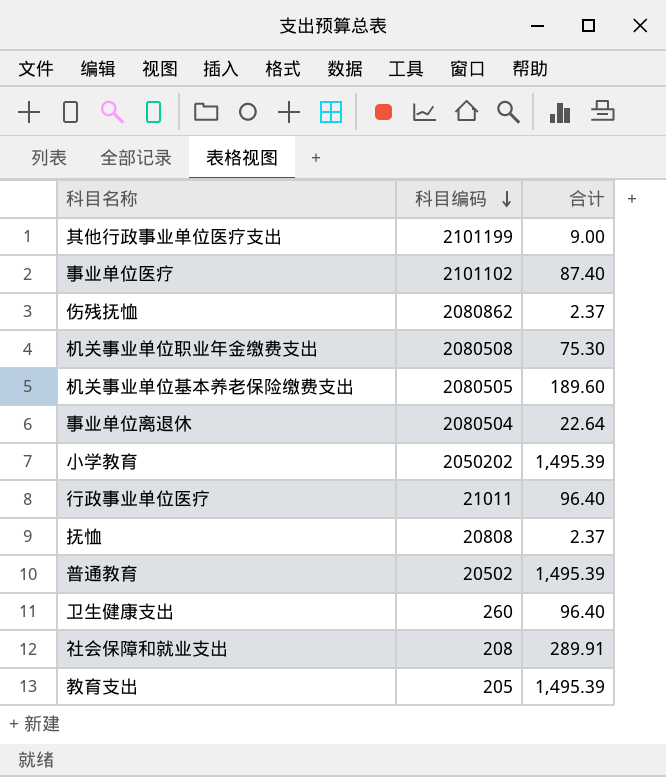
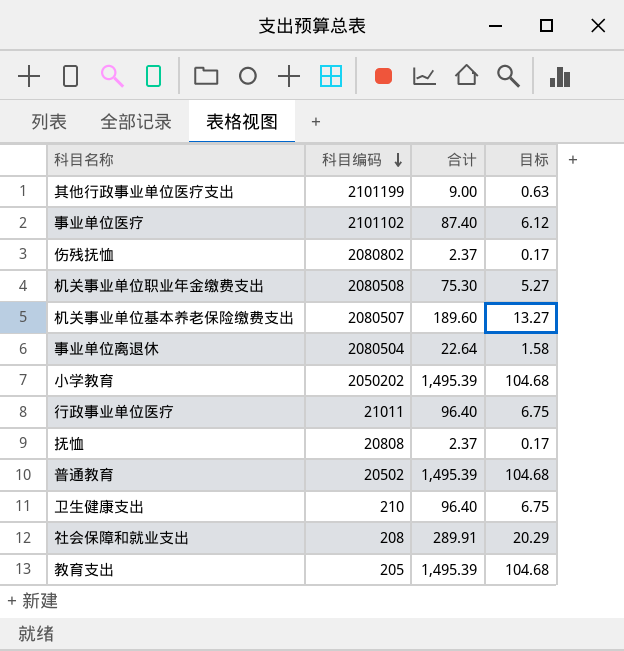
column 目标 | formula: none -> [合计] * 0.07
伤残抚恤 | 科目编码: 2080862 -> 2080802
机关事业单位基本养老保险缴费支出 | 科目编码: 2080505 -> 2080507
卫生健康支出 | 科目编码: 260 -> 210

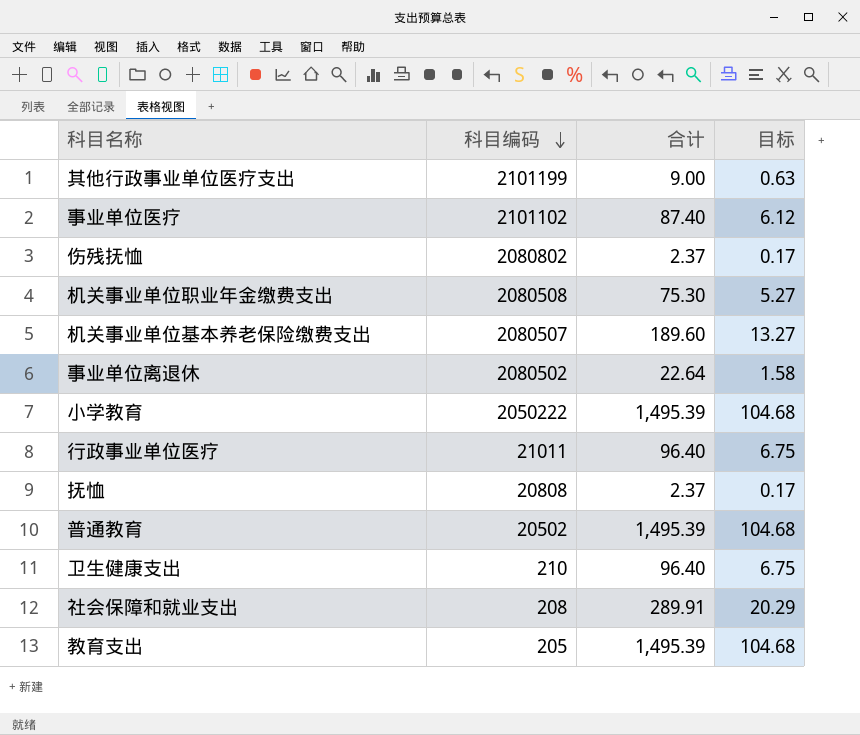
事业单位离退休 | 科目编码: 2080504 -> 2080502
小学教育 | 科目编码: 2050202 -> 2050222

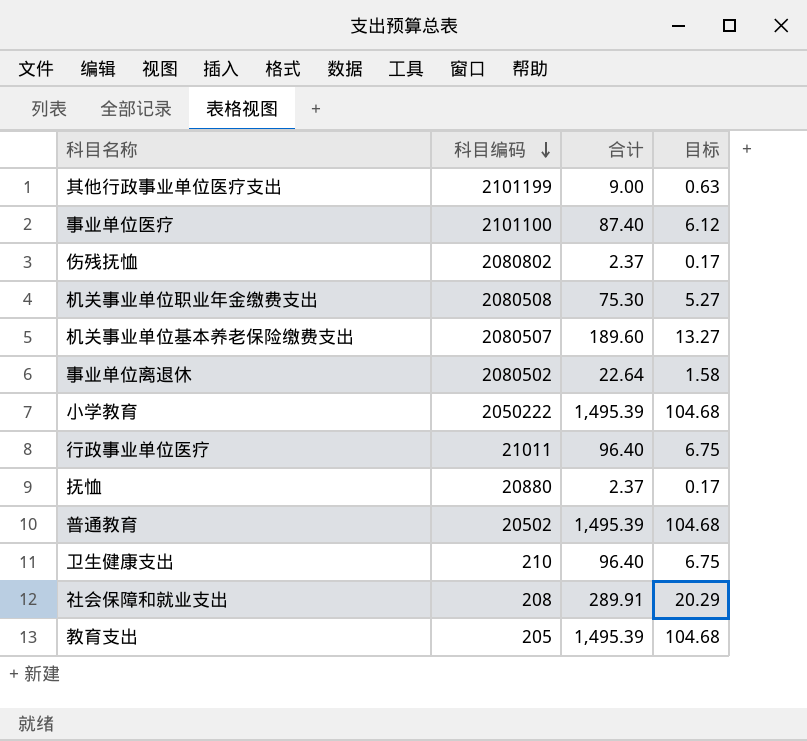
事业单位医疗 | 科目编码: 2101102 -> 2101100
抚恤 | 科目编码: 20808 -> 20880

